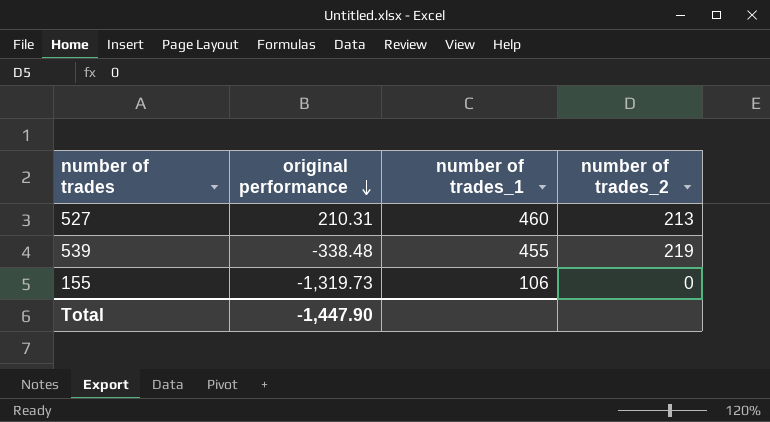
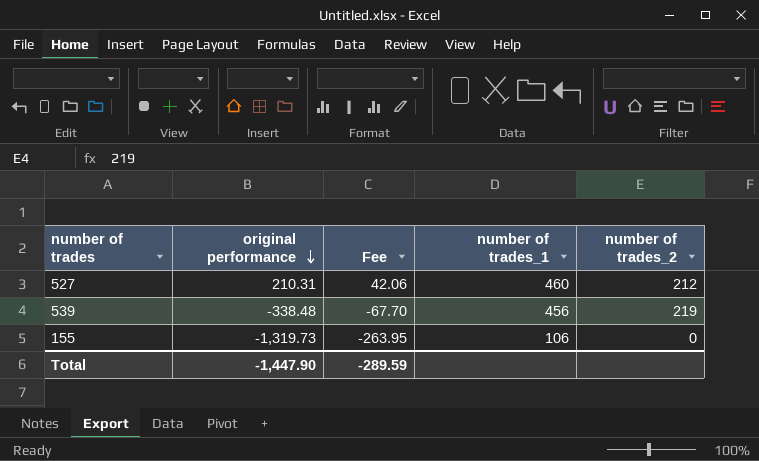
column Fee | formula: none -> [original performance] * 0.2
527 | number of trades_2: 213 -> 212
539 | number of trades_1: 455 -> 456

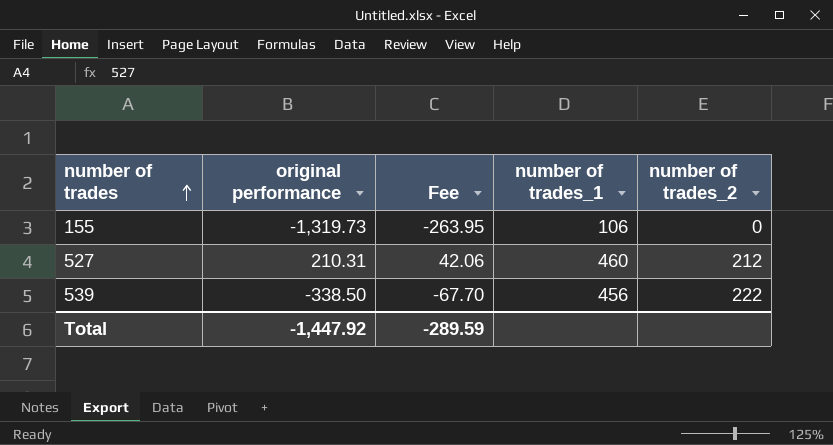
row order: original performance descending -> number of trades ascending
539 | original performance: -338.48 -> -338.50
539 | number of trades_2: 219 -> 222
Total | original performance: -1,447.90 -> -1,447.92

